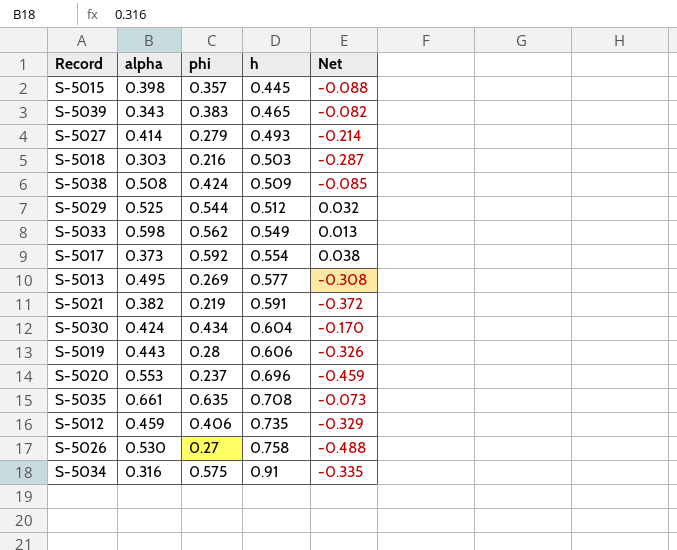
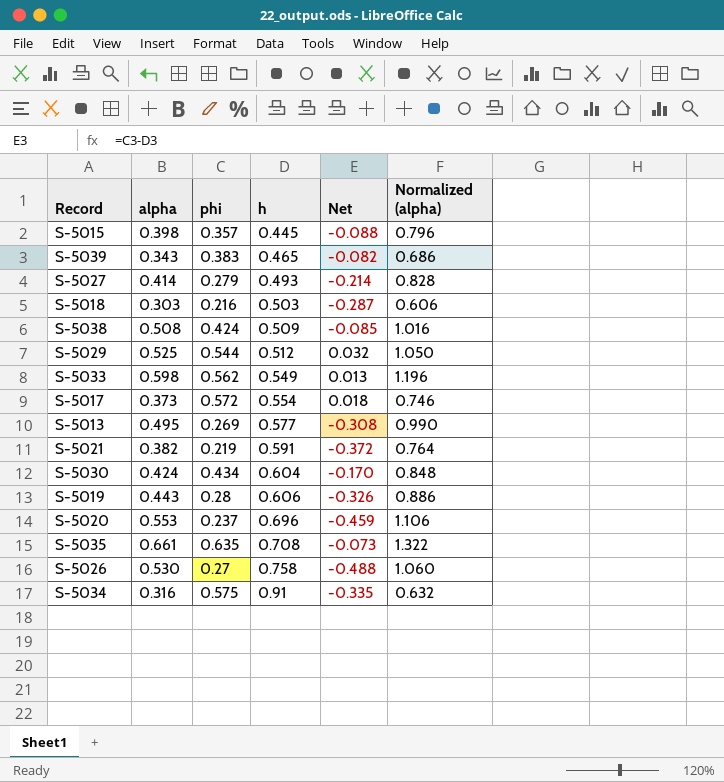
column Normalized (alpha) | formula: none -> [alpha] * 2
row S-5012: 0.459 | 0.406 | 0.735 | -0.329 -> none
S-5017 | phi: 0.592 -> 0.572
S-5017 | Net: 0.038 -> 0.018

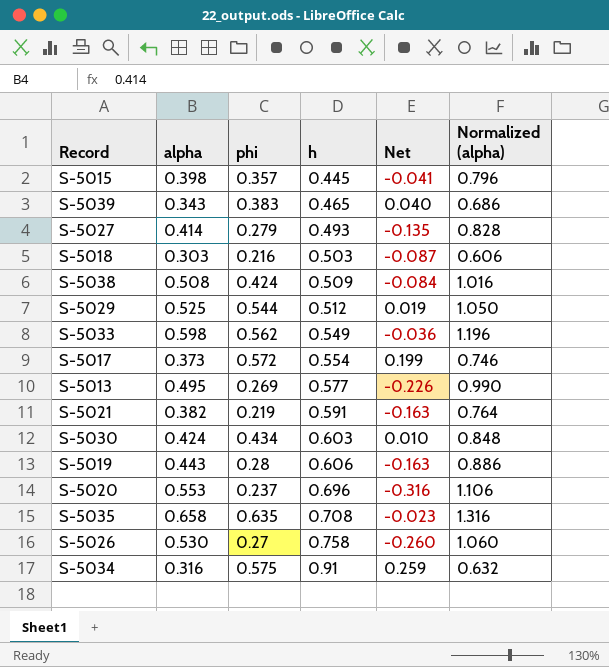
column Net | formula: [phi] - [h] -> [phi] - [alpha]
S-5030 | h: 0.604 -> 0.603
S-5035 | alpha: 0.661 -> 0.658
S-5035 | Normalized (alpha): 1.322 -> 1.316

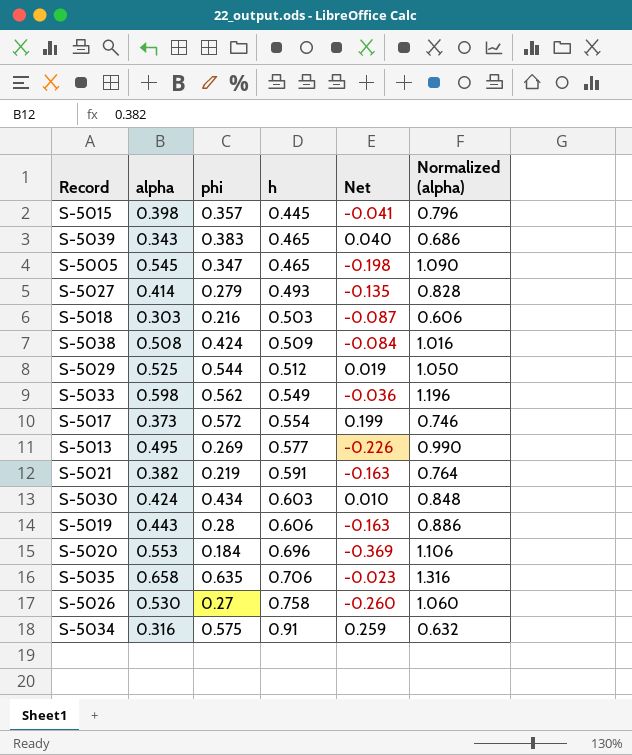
row S-5005: none -> 0.545 | 0.347 | 0.465 | -0.198 | 1.090
S-5020 | phi: 0.237 -> 0.184
S-5020 | Net: -0.316 -> -0.369
S-5035 | h: 0.708 -> 0.706

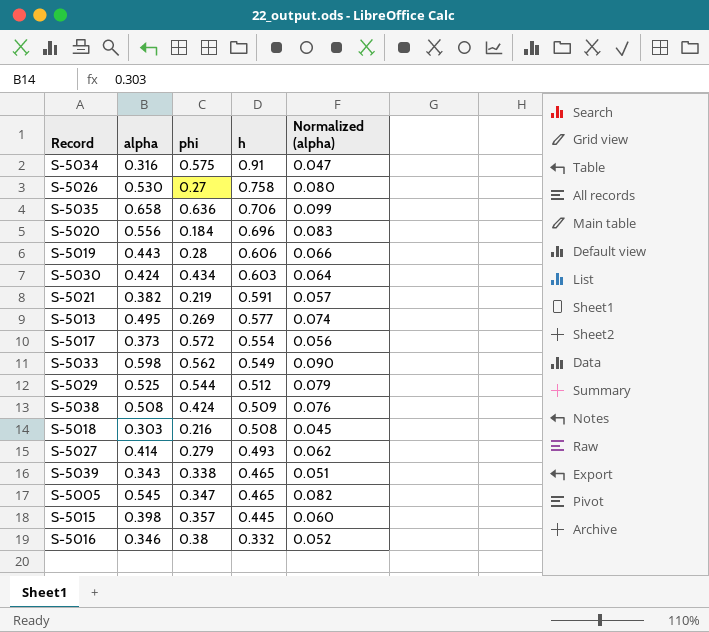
row order: h ascending -> h descending
column Net | formula: [phi] - [alpha] -> none
column Normalized (alpha) | formula: [alpha] * 2 -> [alpha] * 0.15
S-5035 | phi: 0.635 -> 0.636
S-5020 | alpha: 0.553 -> 0.556
S-5018 | h: 0.503 -> 0.508
S-5039 | phi: 0.383 -> 0.338
row S-5016: none -> 0.346 | 0.38 | 0.332 | 0.052

